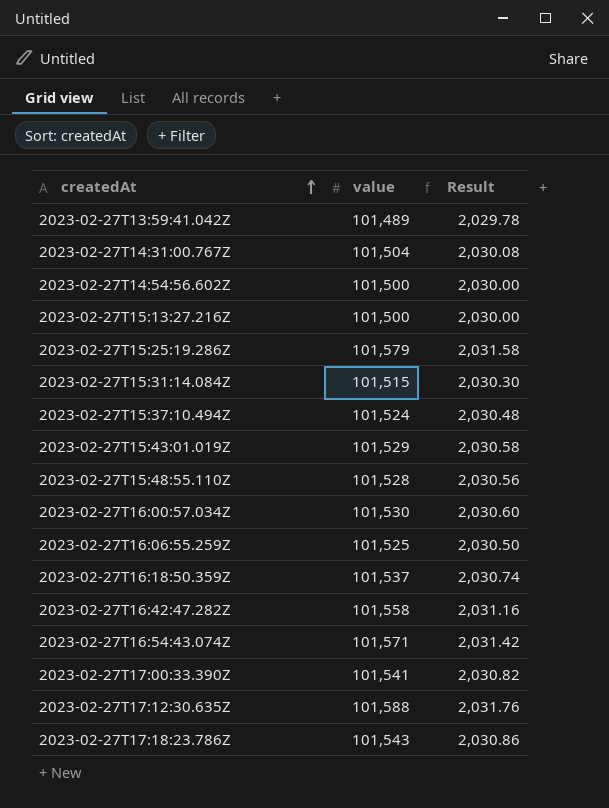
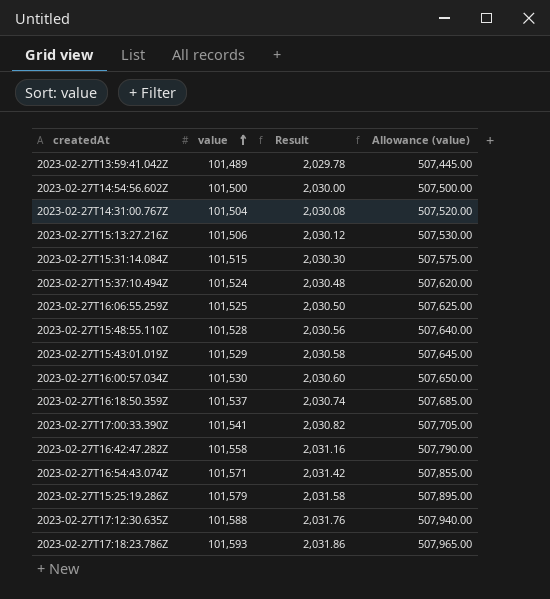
row order: createdAt ascending -> value ascending
column Allowance (value) | formula: none -> [value] * 5
2023-02-27T15:13:27.216Z | value: 101,500 -> 101,506
2023-02-27T15:13:27.216Z | Result: 2,030.00 -> 2,030.12
2023-02-27T17:18:23.786Z | value: 101,543 -> 101,593
2023-02-27T17:18:23.786Z | Result: 2,030.86 -> 2,031.86

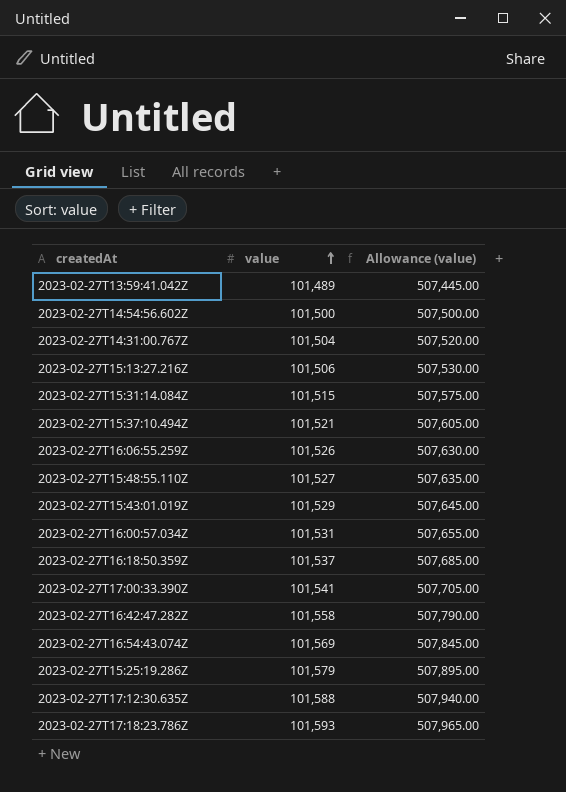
column Result | formula: [value] * 0.02 -> none
2023-02-27T15:37:10.494Z | value: 101,524 -> 101,521
2023-02-27T15:37:10.494Z | Allowance (value): 507,620.00 -> 507,605.00
2023-02-27T16:06:55.259Z | value: 101,525 -> 101,526
2023-02-27T16:06:55.259Z | Allowance (value): 507,625.00 -> 507,630.00
2023-02-27T15:48:55.110Z | value: 101,528 -> 101,527
2023-02-27T15:48:55.110Z | Allowance (value): 507,640.00 -> 507,635.00
2023-02-27T16:00:57.034Z | value: 101,530 -> 101,531
2023-02-27T16:00:57.034Z | Allowance (value): 507,650.00 -> 507,655.00
2023-02-27T16:54:43.074Z | value: 101,571 -> 101,569
2023-02-27T16:54:43.074Z | Allowance (value): 507,855.00 -> 507,845.00

